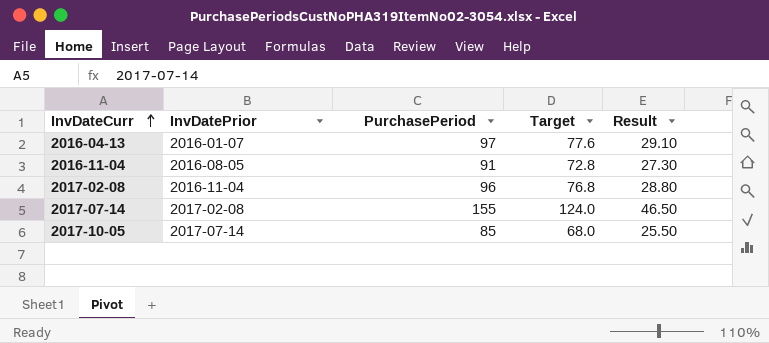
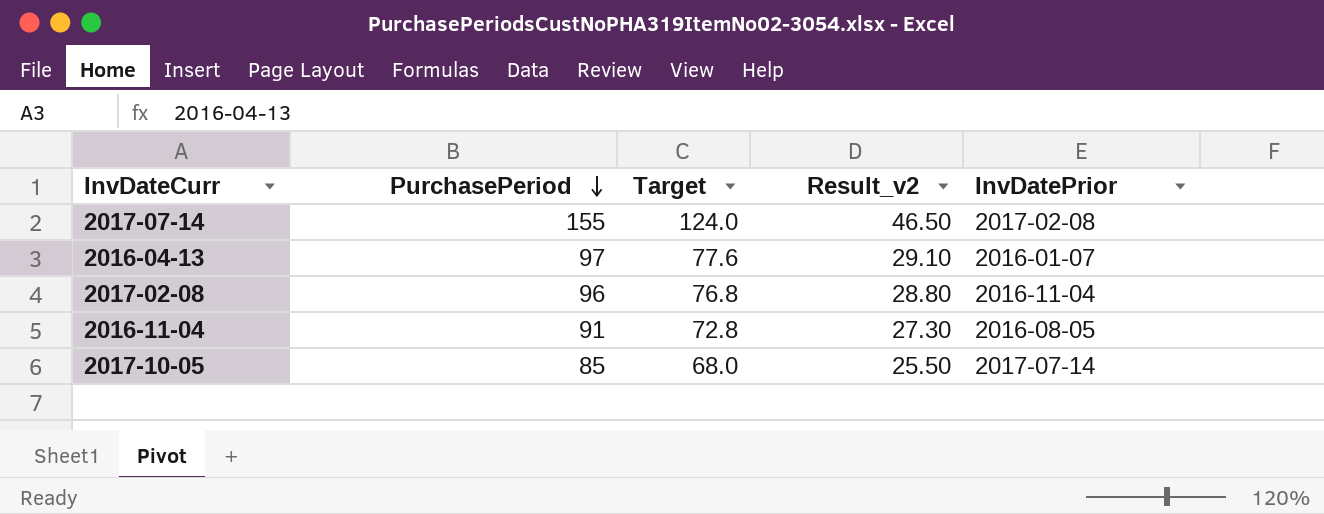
row order: InvDateCurr ascending -> PurchasePeriod descending
column name: Result -> Result_v2
column InvDatePrior | position: 2 -> 5

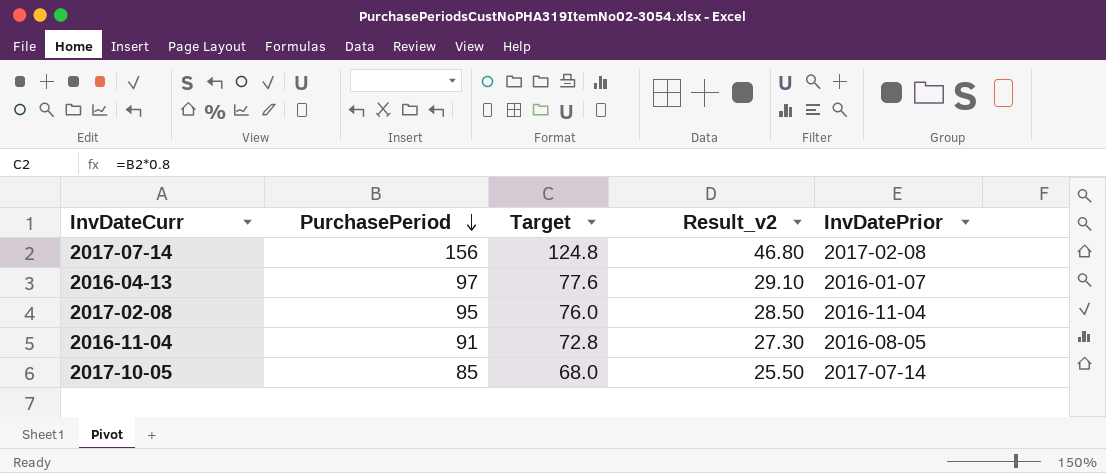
2017-07-14 | PurchasePeriod: 155 -> 156
2017-07-14 | Target: 124.0 -> 124.8
2017-07-14 | Result_v2: 46.50 -> 46.80
2017-02-08 | PurchasePeriod: 96 -> 95
2017-02-08 | Target: 76.8 -> 76.0
2017-02-08 | Result_v2: 28.80 -> 28.50

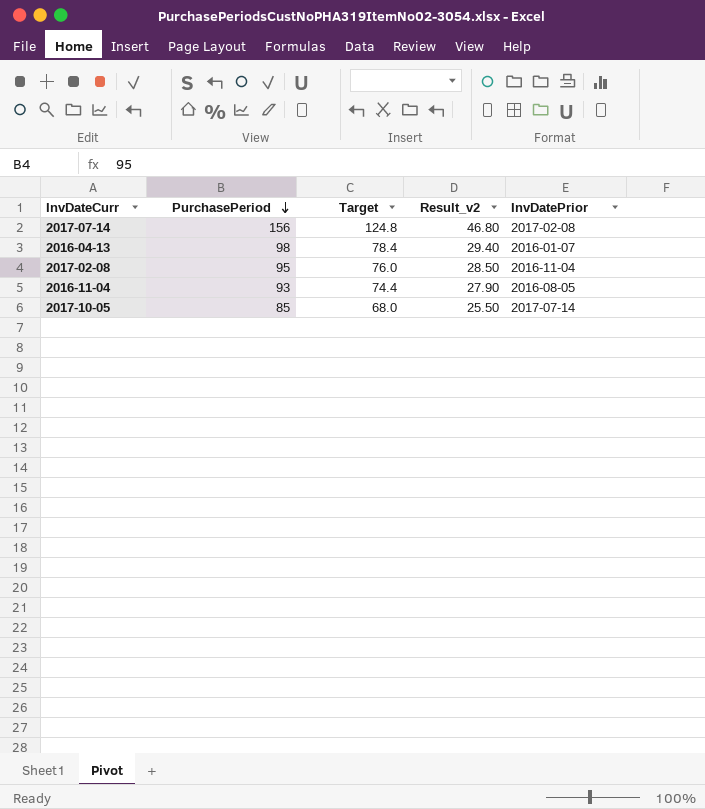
2016-04-13 | PurchasePeriod: 97 -> 98
2016-04-13 | Target: 77.6 -> 78.4
2016-04-13 | Result_v2: 29.10 -> 29.40
2016-11-04 | PurchasePeriod: 91 -> 93
2016-11-04 | Target: 72.8 -> 74.4
2016-11-04 | Result_v2: 27.30 -> 27.90

